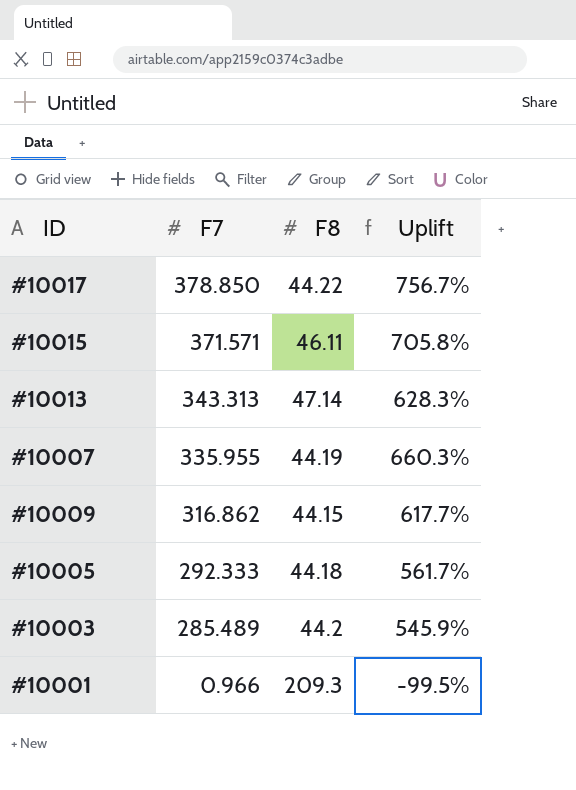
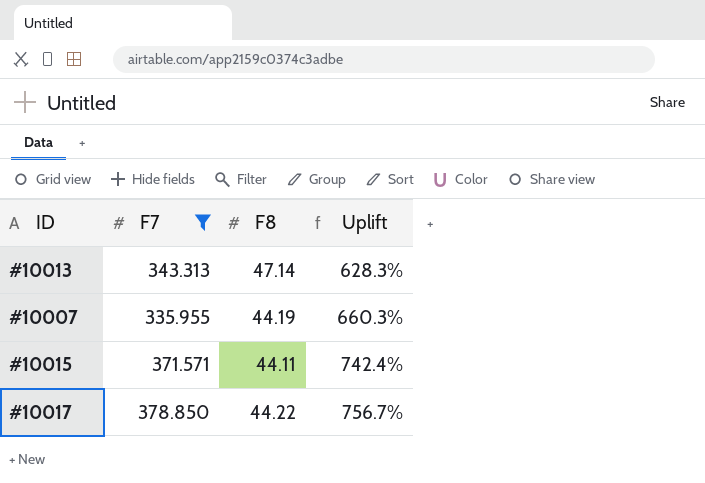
filter: none -> F7 >= 335.955
row order: F7 descending -> Uplift ascending
#10015 | F8: 46.11 -> 44.11
#10015 | Uplift: 705.8% -> 742.4%

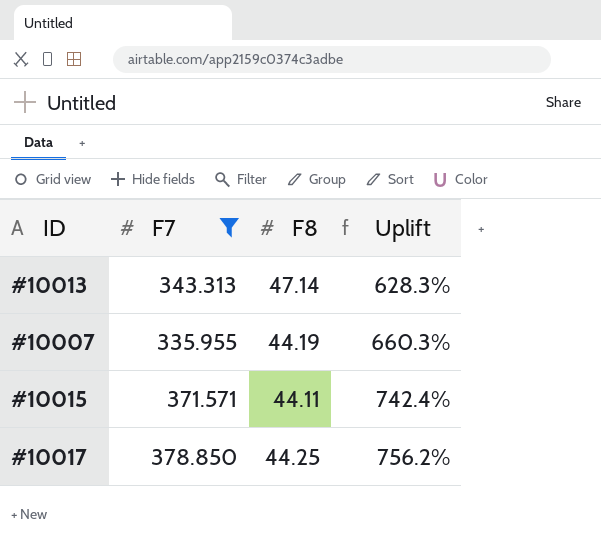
#10017 | F8: 44.22 -> 44.25
#10017 | Uplift: 756.7% -> 756.2%

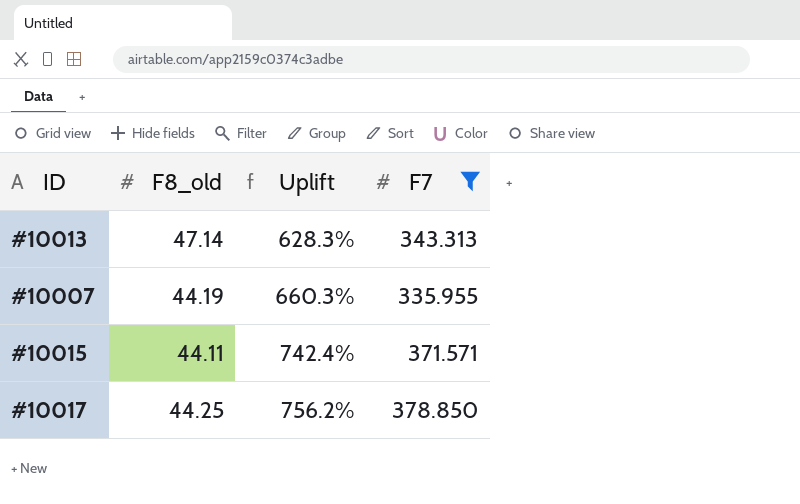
column name: F8 -> F8_old
column F7 | position: 2 -> 4

